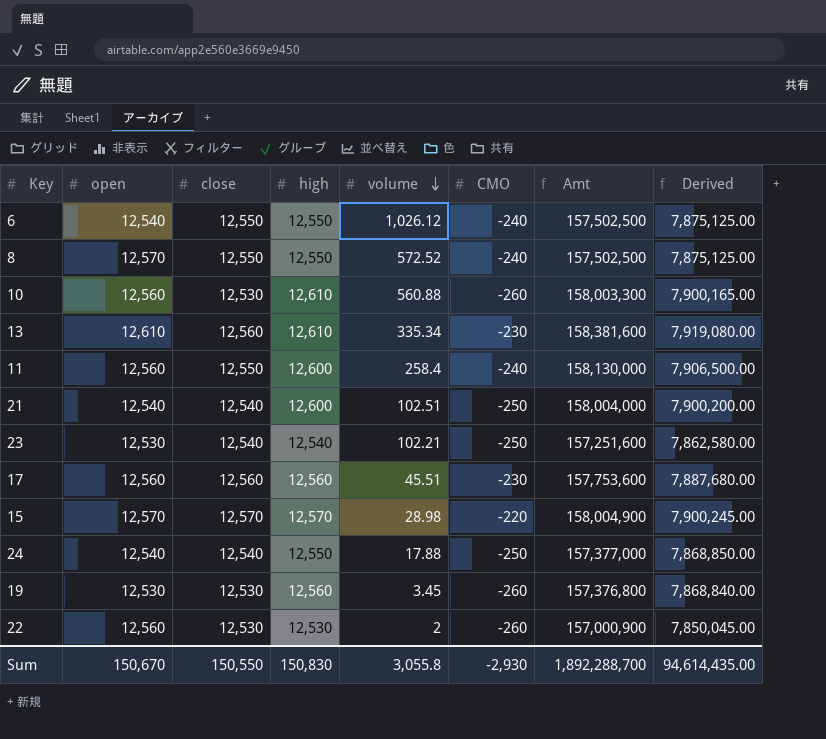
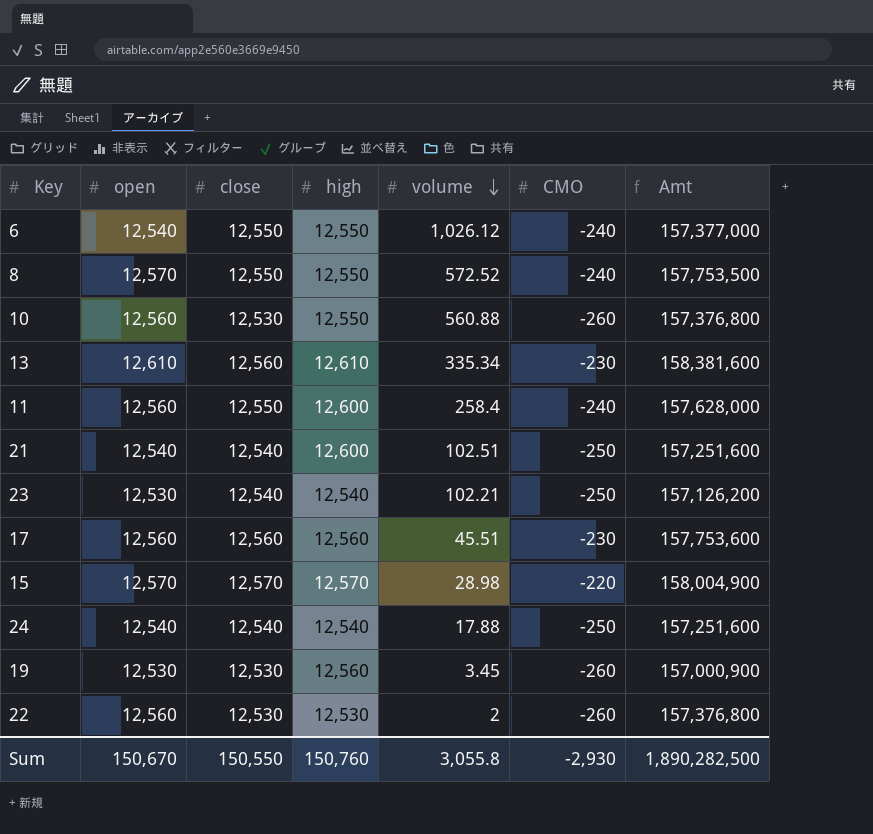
column Derived | formula: [Amt] * 0.05 -> none
column Amt | formula: [close] * [high] -> [open] * [close]
10 | high: 12,610 -> 12,550
24 | high: 12,550 -> 12,540
Sum | high: 150,830 -> 150,760
Sum | Amt: 1,892,288,700 -> 1,890,282,500

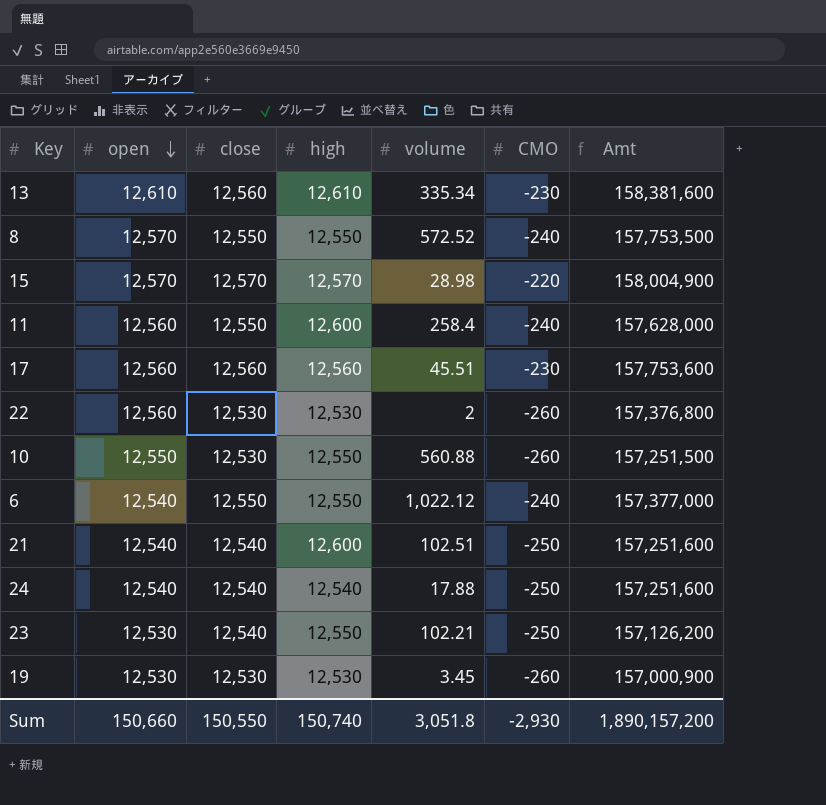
row order: volume descending -> open descending
10 | open: 12,560 -> 12,550
10 | Amt: 157,376,800 -> 157,251,500
6 | volume: 1,026.12 -> 1,022.12
23 | high: 12,540 -> 12,550
19 | high: 12,560 -> 12,530
Sum | open: 150,670 -> 150,660
Sum | high: 150,760 -> 150,740
Sum | volume: 3,055.8 -> 3,051.8
Sum | Amt: 1,890,282,500 -> 1,890,157,200

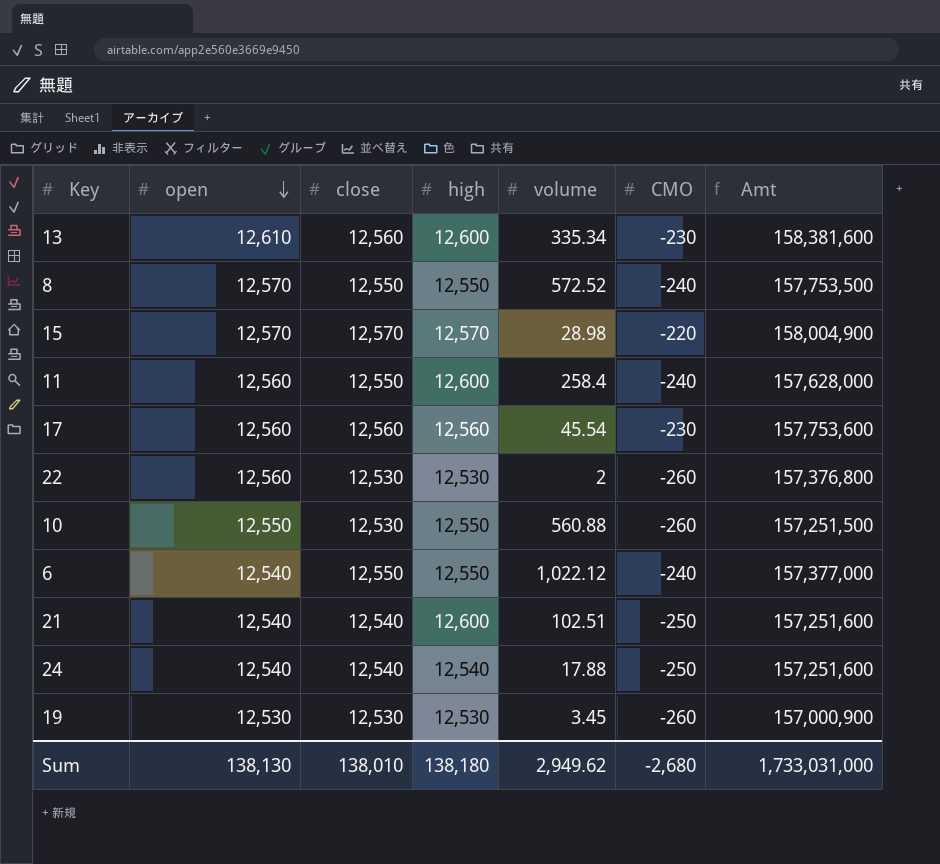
row 23: 12,530 | 12,540 | 12,550 | 102.21 | -250 | 157,126,200 -> none
13 | high: 12,610 -> 12,600
17 | volume: 45.51 -> 45.54
Sum | open: 150,660 -> 138,130
Sum | close: 150,550 -> 138,010
Sum | high: 150,740 -> 138,180
Sum | volume: 3,051.8 -> 2,949.62
Sum | CMO: -2,930 -> -2,680
Sum | Amt: 1,890,157,200 -> 1,733,031,000

